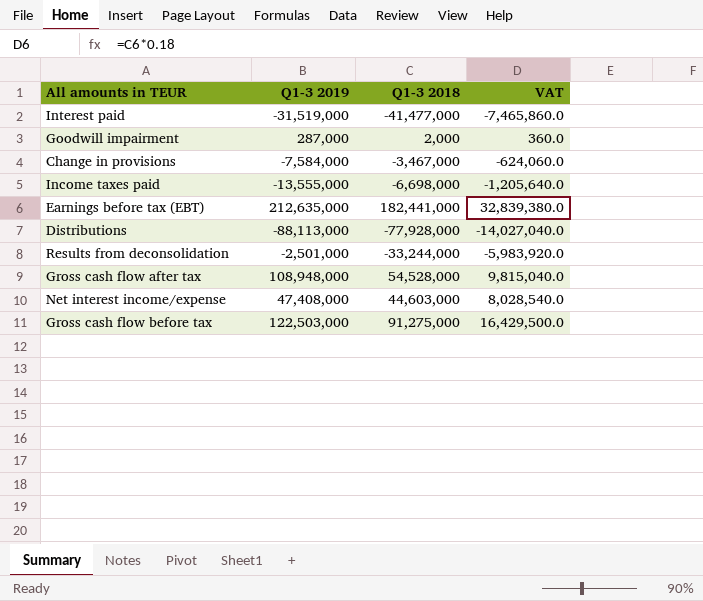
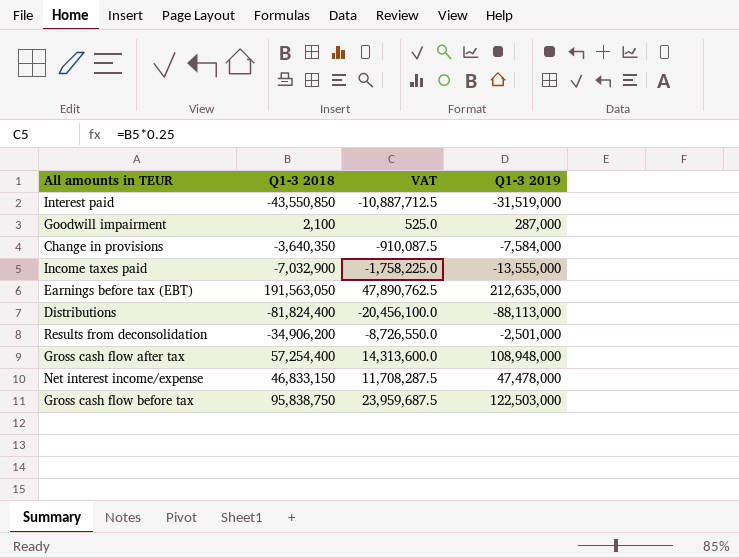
column VAT | formula: [Q1-3 2018] * 0.18 -> [Q1-3 2018] * 0.25
column Q1-3 2019 | position: 2 -> 4
Interest paid | Q1-3 2018: -41,477,000 -> -43,550,850
Goodwill impairment | Q1-3 2018: 2,000 -> 2,100
Change in provisions | Q1-3 2018: -3,467,000 -> -3,640,350
Income taxes paid | Q1-3 2018: -6,698,000 -> -7,032,900
Earnings before tax (EBT) | Q1-3 2018: 182,441,000 -> 191,563,050
Distributions | Q1-3 2018: -77,928,000 -> -81,824,400
Results from deconsolidation | Q1-3 2018: -33,244,000 -> -34,906,200
Gross cash flow after tax | Q1-3 2018: 54,528,000 -> 57,254,400
Net interest income/expense | Q1-3 2018: 44,603,000 -> 46,833,150
Net interest income/expense | Q1-3 2019: 47,408,000 -> 47,478,000
Gross cash flow before tax | Q1-3 2018: 91,275,000 -> 95,838,750

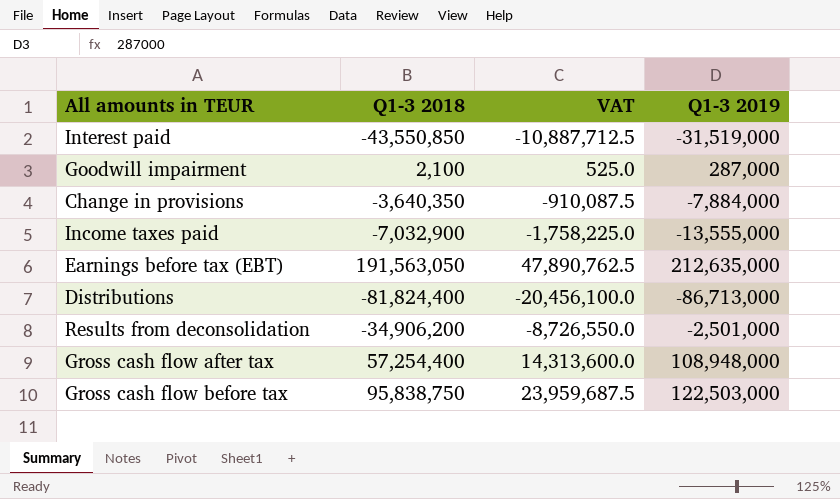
row Net interest income/expense: 46,833,150 | 11,708,287.5 | 47,478,000 -> none
Change in provisions | Q1-3 2019: -7,584,000 -> -7,884,000
Distributions | Q1-3 2019: -88,113,000 -> -86,713,000

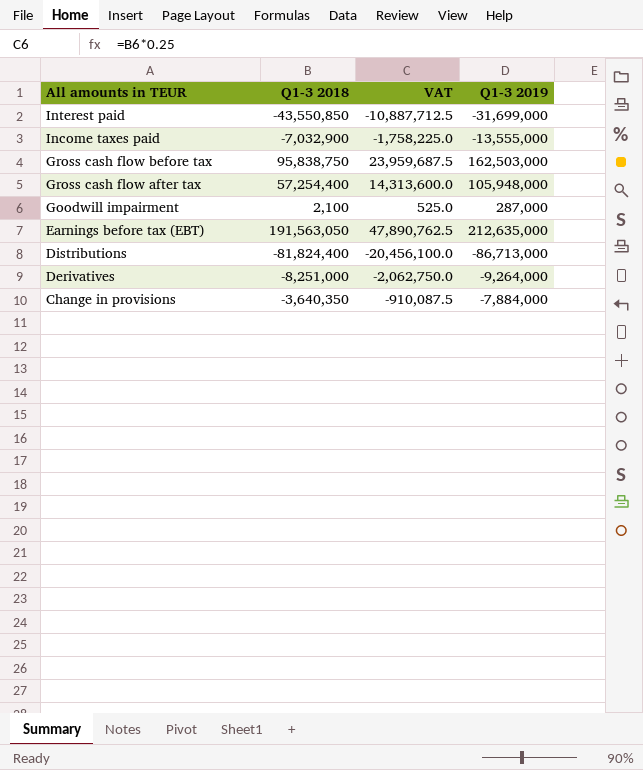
row order: none -> All amounts in TEUR descending
row Results from deconsolidation: -34,906,200 | -8,726,550.0 | -2,501,000 -> none
Interest paid | Q1-3 2019: -31,519,000 -> -31,699,000
Gross cash flow before tax | Q1-3 2019: 122,503,000 -> 162,503,000
Gross cash flow after tax | Q1-3 2019: 108,948,000 -> 105,948,000
row Derivatives: none -> -8,251,000 | -2,062,750.0 | -9,264,000

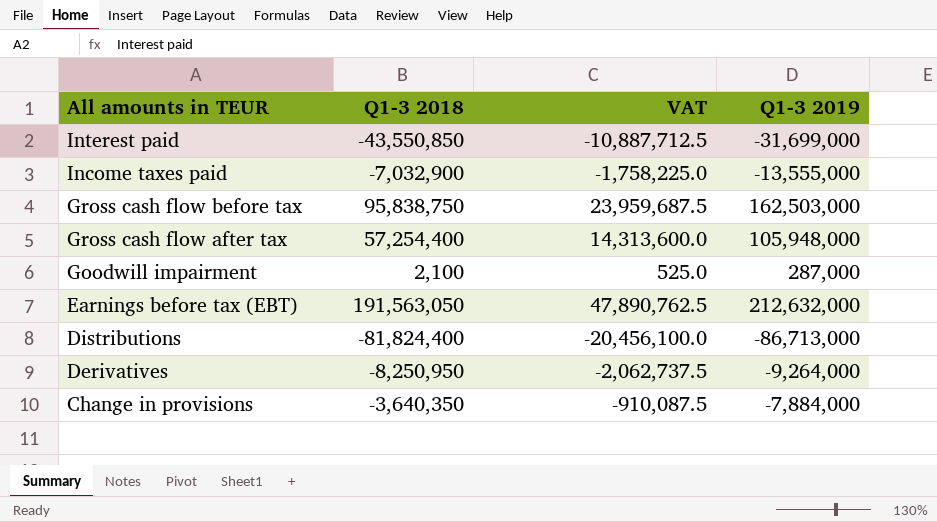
Earnings before tax (EBT) | Q1-3 2019: 212,635,000 -> 212,632,000
Derivatives | Q1-3 2018: -8,251,000 -> -8,250,950
Derivatives | VAT: -2,062,750.0 -> -2,062,737.5

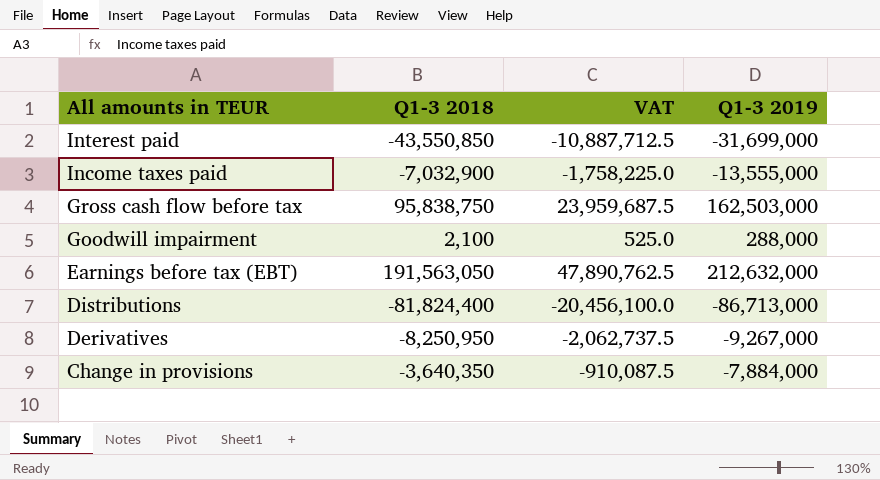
row Gross cash flow after tax: 57,254,400 | 14,313,600.0 | 105,948,000 -> none
Goodwill impairment | Q1-3 2019: 287,000 -> 288,000
Derivatives | Q1-3 2019: -9,264,000 -> -9,267,000

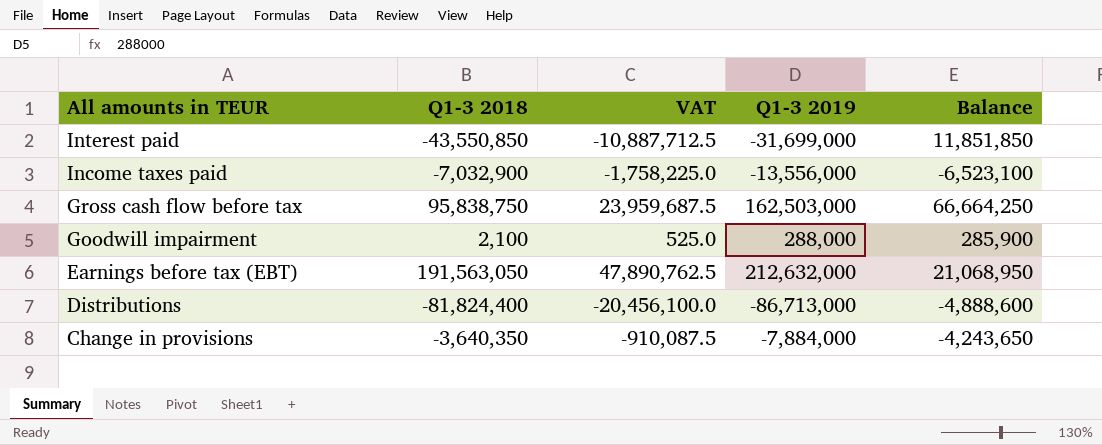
column Balance | formula: none -> [Q1-3 2019] - [Q1-3 2018]
row Derivatives: -8,250,950 | -2,062,737.5 | -9,267,000 -> none
Income taxes paid | Q1-3 2019: -13,555,000 -> -13,556,000

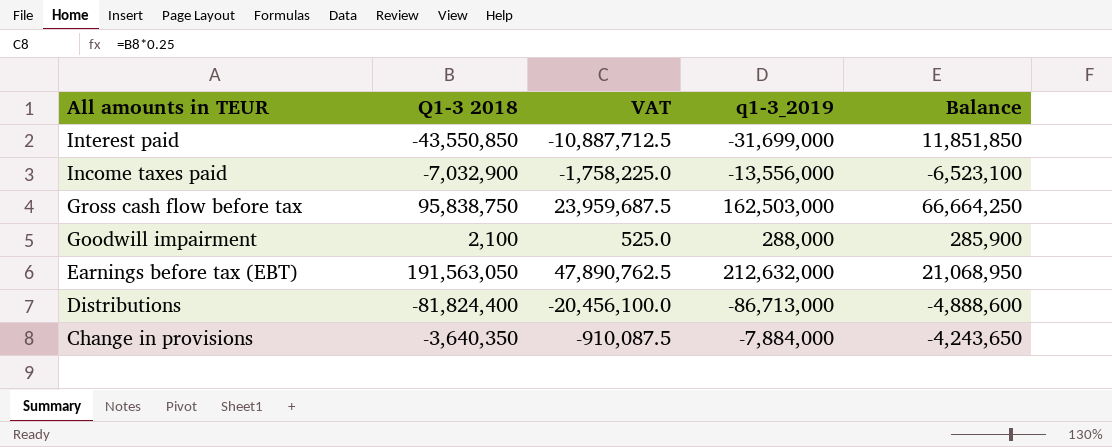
column name: Q1-3 2019 -> q1-3_2019

